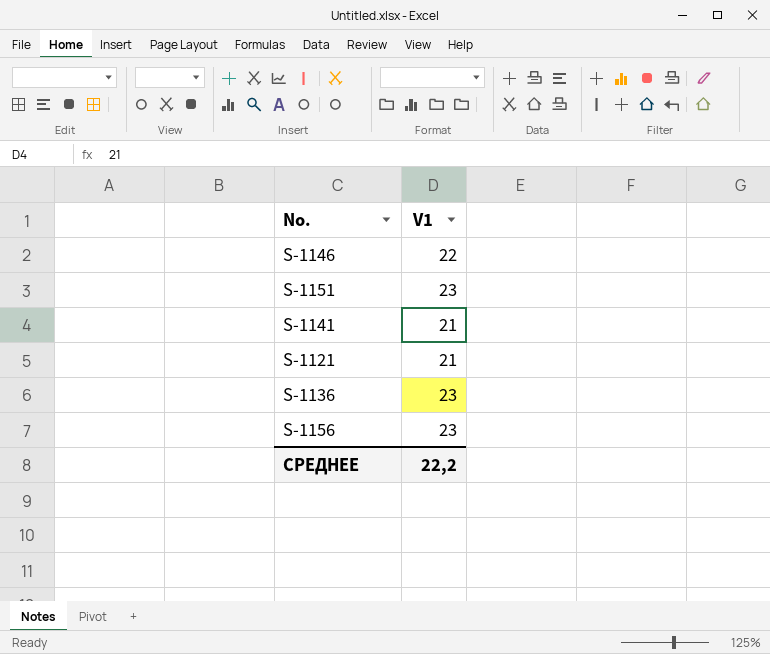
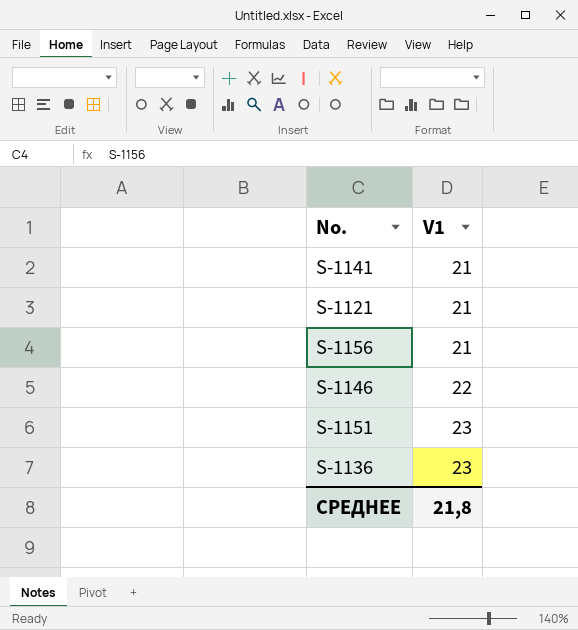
row order: none -> V1 ascending
S-1156 | V1: 23 -> 21
СРЕДНЕЕ | V1: 22,2 -> 21,8

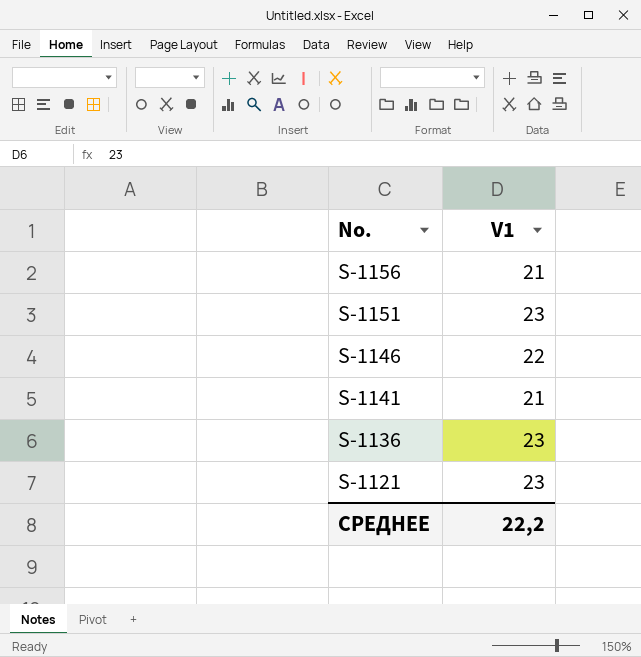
row order: V1 ascending -> No. descending
S-1121 | V1: 21 -> 23
СРЕДНЕЕ | V1: 21,8 -> 22,2

